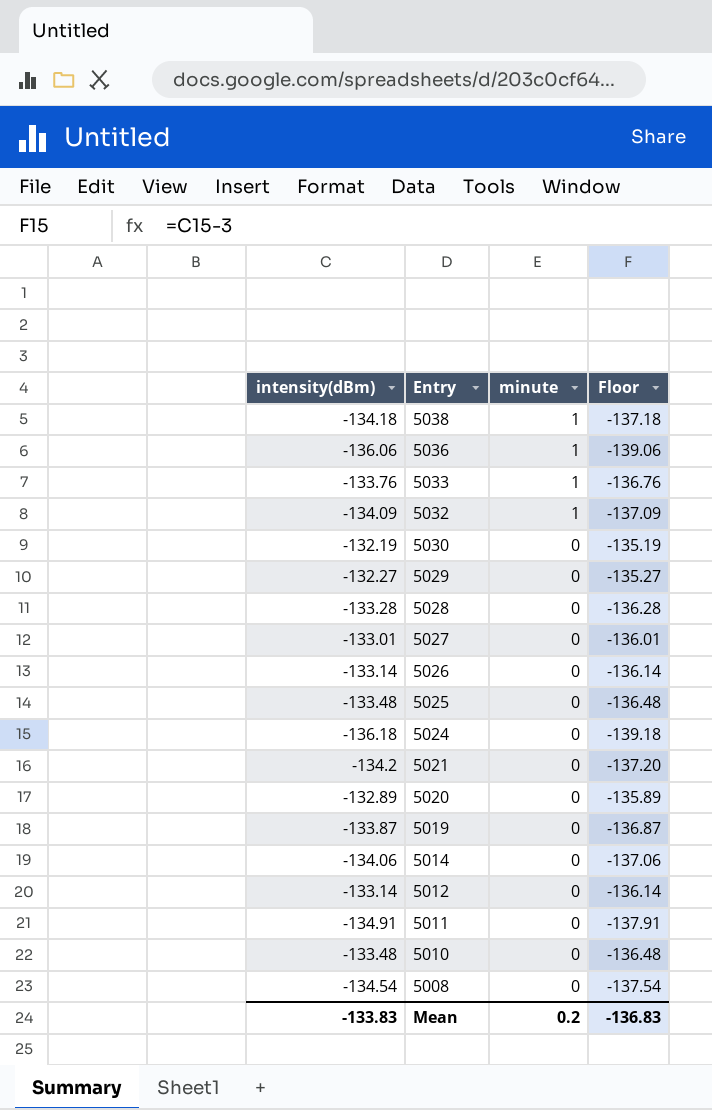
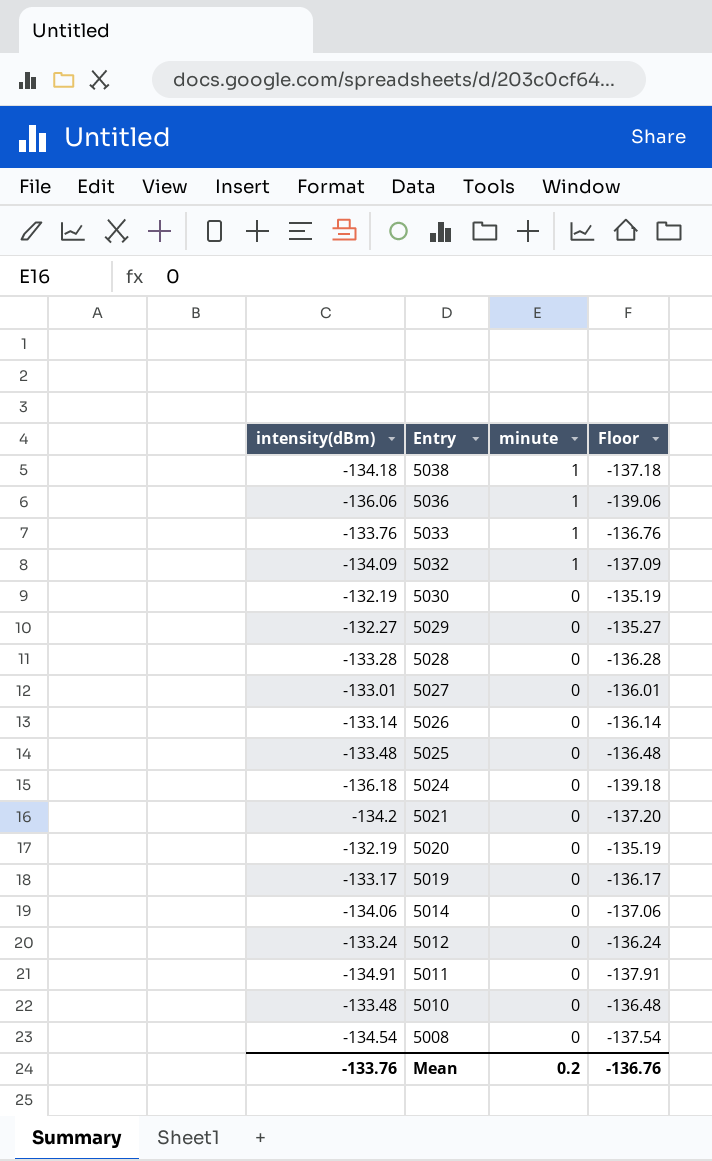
5020 | intensity(dBm): -132.89 -> -132.19
5020 | Floor: -135.89 -> -135.19
5019 | intensity(dBm): -133.87 -> -133.17
5019 | Floor: -136.87 -> -136.17
5012 | intensity(dBm): -133.14 -> -133.24
5012 | Floor: -136.14 -> -136.24
Mean | intensity(dBm): -133.83 -> -133.76
Mean | Floor: -136.83 -> -136.76

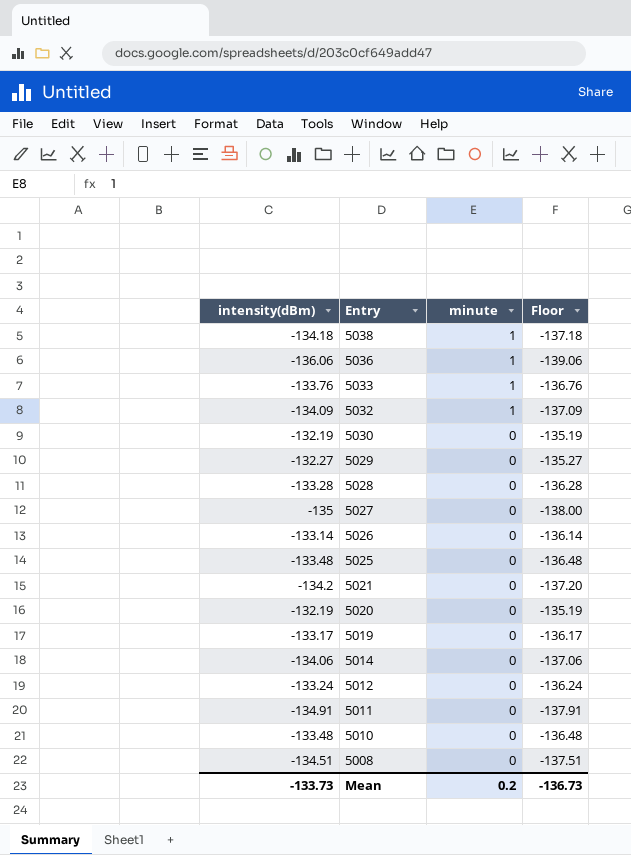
row 5024: -136.18 | 0 | -139.18 -> none
5027 | intensity(dBm): -133.01 -> -135
5027 | Floor: -136.01 -> -138.00
5008 | intensity(dBm): -134.54 -> -134.51
5008 | Floor: -137.54 -> -137.51
Mean | intensity(dBm): -133.76 -> -133.73
Mean | Floor: -136.76 -> -136.73

